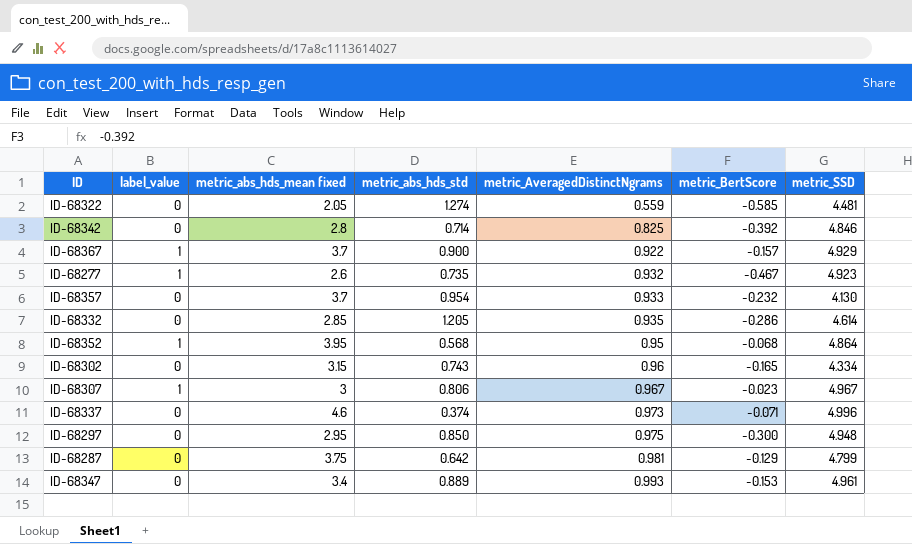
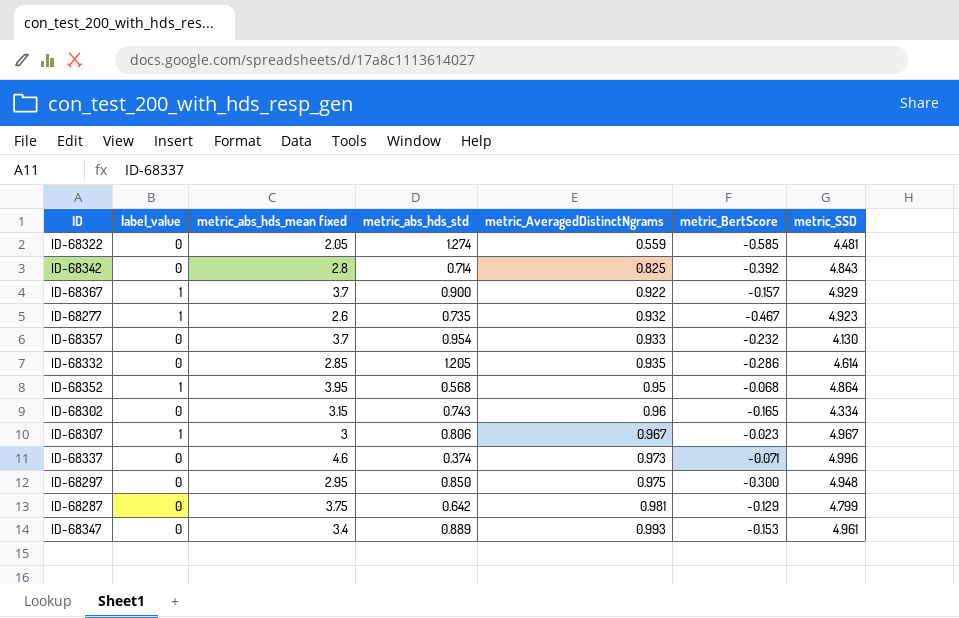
ID-68342 | metric_SSD: 4.846 -> 4.843

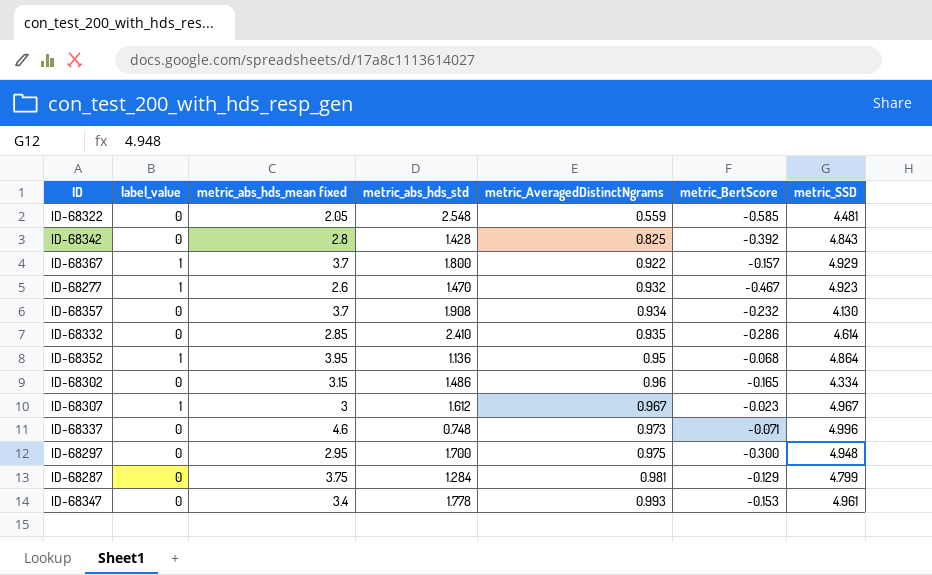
ID-68322 | metric_abs_hds_std: 1.274 -> 2.548
ID-68342 | metric_abs_hds_std: 0.714 -> 1.428
ID-68367 | metric_abs_hds_std: 0.900 -> 1.800
ID-68277 | metric_abs_hds_std: 0.735 -> 1.470
ID-68357 | metric_abs_hds_std: 0.954 -> 1.908
ID-68357 | metric_AveragedDistinctNgrams: 0.933 -> 0.934
ID-68332 | metric_abs_hds_std: 1.205 -> 2.410
ID-68352 | metric_abs_hds_std: 0.568 -> 1.136
ID-68302 | metric_abs_hds_std: 0.743 -> 1.486
ID-68307 | metric_abs_hds_std: 0.806 -> 1.612
ID-68337 | metric_abs_hds_std: 0.374 -> 0.748
ID-68297 | metric_abs_hds_std: 0.850 -> 1.700
ID-68287 | metric_abs_hds_std: 0.642 -> 1.284
ID-68347 | metric_abs_hds_std: 0.889 -> 1.778

